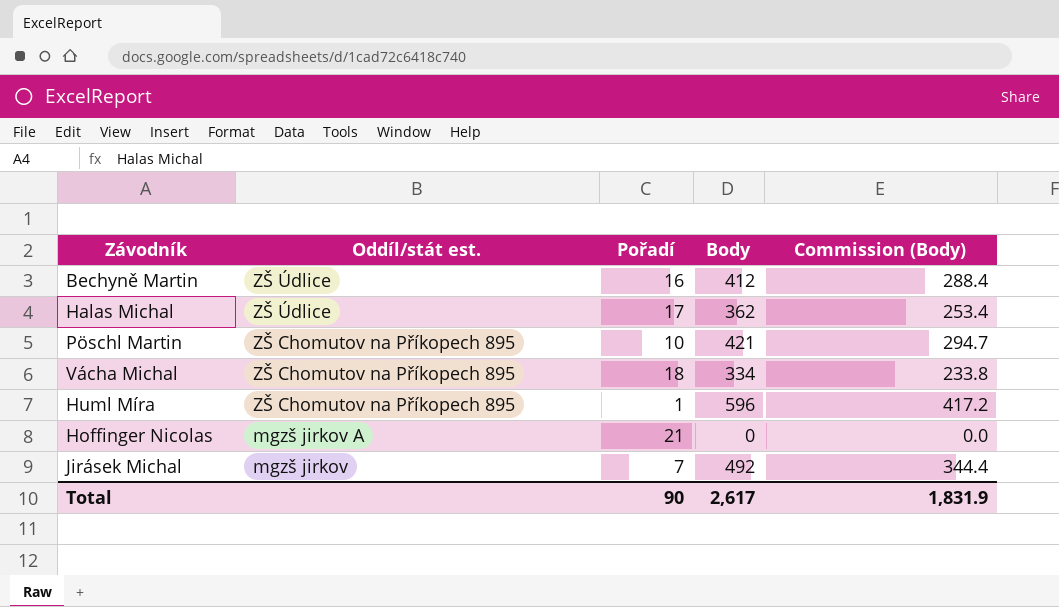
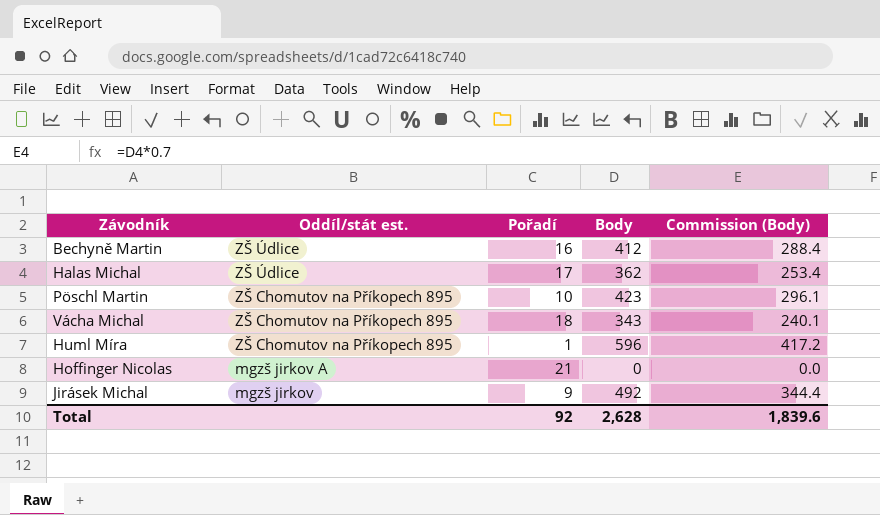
Pöschl Martin | Body: 421 -> 423
Pöschl Martin | Commission (Body): 294.7 -> 296.1
Vácha Michal | Body: 334 -> 343
Vácha Michal | Commission (Body): 233.8 -> 240.1
Jirásek Michal | Pořadí: 7 -> 9
Total | Pořadí: 90 -> 92
Total | Body: 2,617 -> 2,628
Total | Commission (Body): 1,831.9 -> 1,839.6

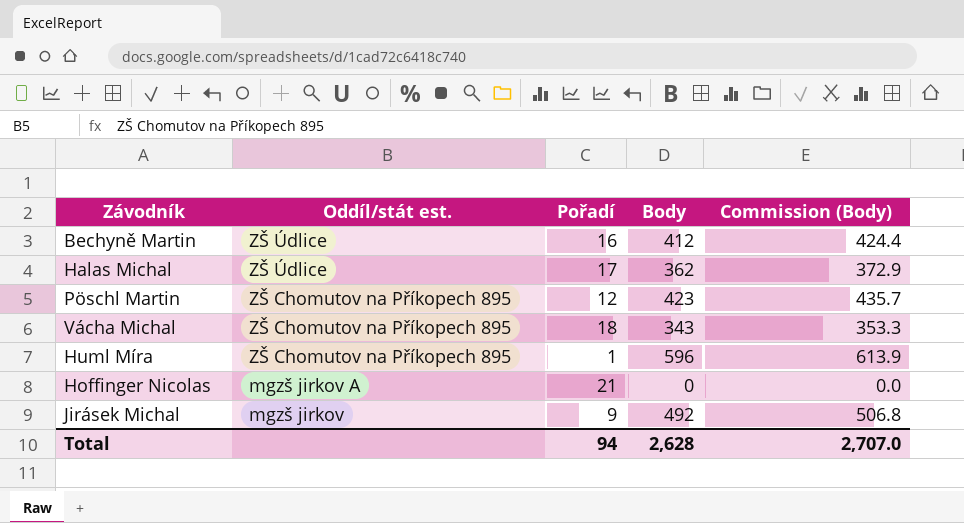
column Commission (Body) | formula: [Body] * 0.7 -> [Body] * 1.03
Pöschl Martin | Pořadí: 10 -> 12
Total | Pořadí: 92 -> 94
Total | Commission (Body): 1,839.6 -> 2,707.0

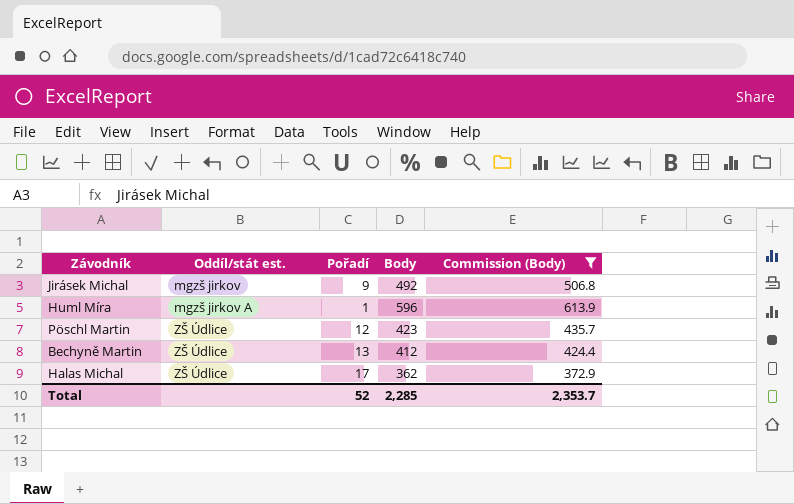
filter: none -> Commission (Body) >= 372.9
row order: Oddíl/stát est. descending -> Oddíl/stát est. ascending
Huml Míra | Oddíl/stát est.: ZŠ Chomutov na Příkopech 895 -> mgzš jirkov A
Pöschl Martin | Oddíl/stát est.: ZŠ Chomutov na Příkopech 895 -> ZŠ Údlice
Bechyně Martin | Pořadí: 16 -> 13
Total | Pořadí: 94 -> 52
Total | Body: 2,628 -> 2,285
Total | Commission (Body): 2,707.0 -> 2,353.7

